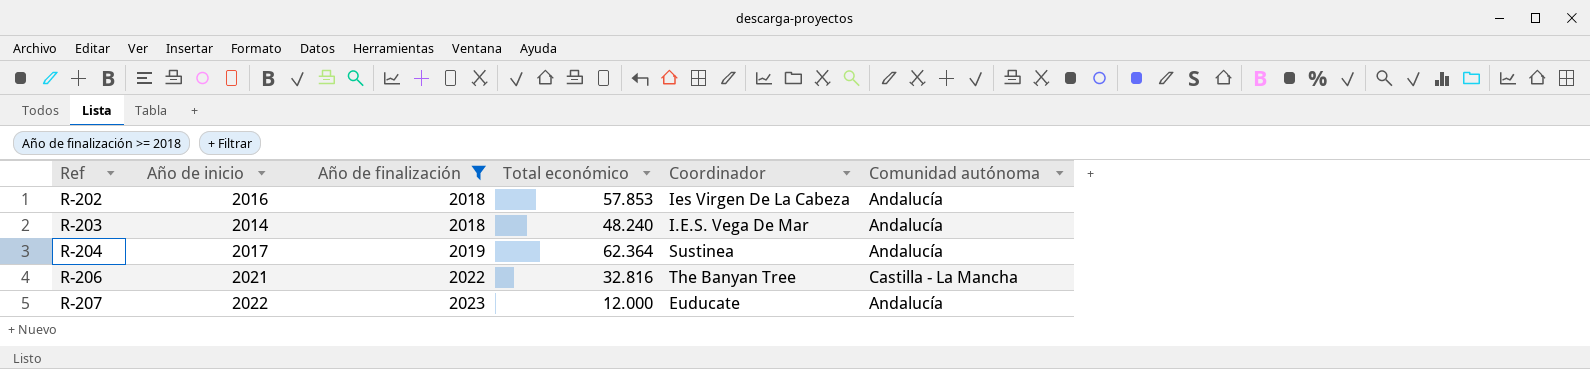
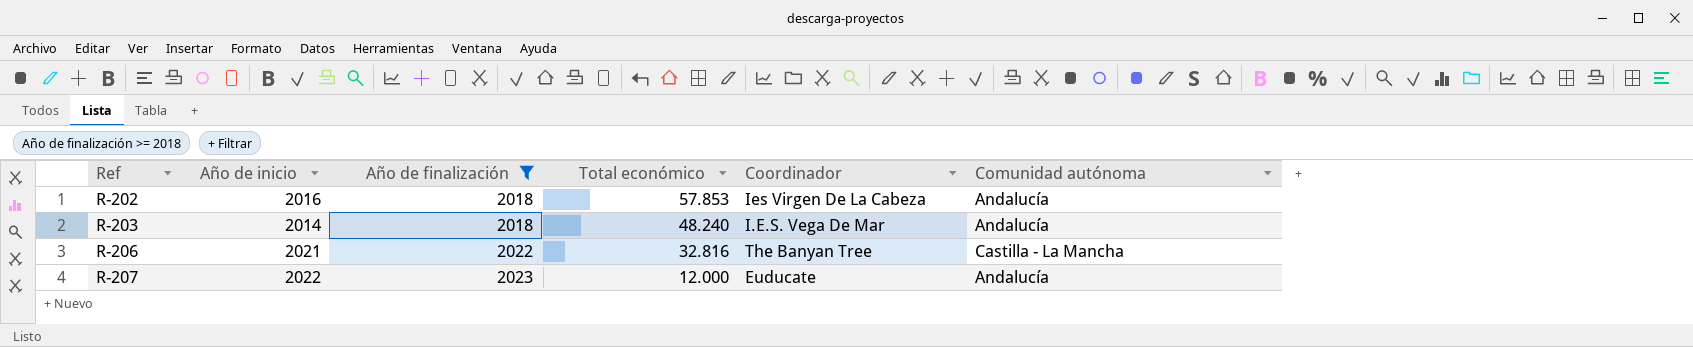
row R-204: 2017 | 2019 | 62.364 | Sustinea | Andalucía -> none

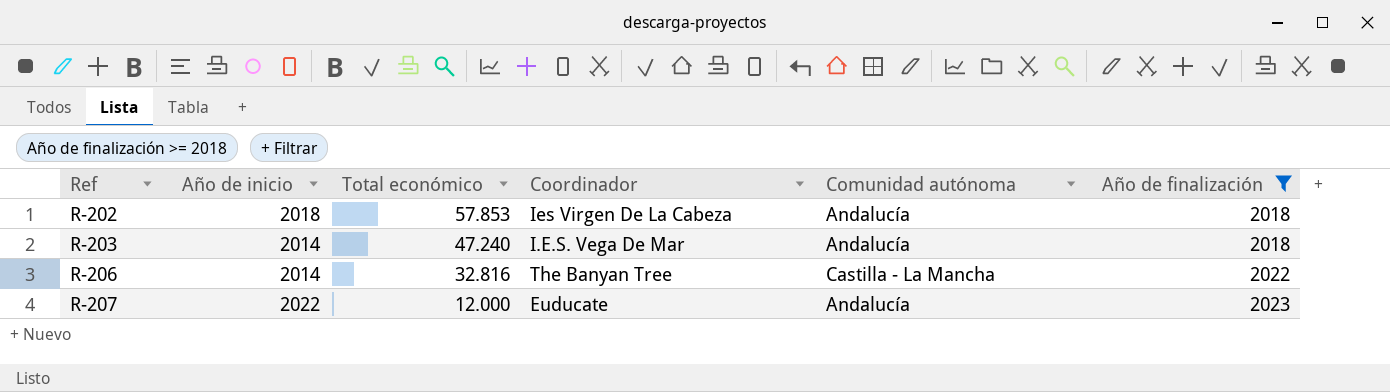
column Año de finalización | position: 3 -> 6
R-202 | Año de inicio: 2016 -> 2018
R-203 | Total económico: 48.240 -> 47.240
R-206 | Año de inicio: 2021 -> 2014

